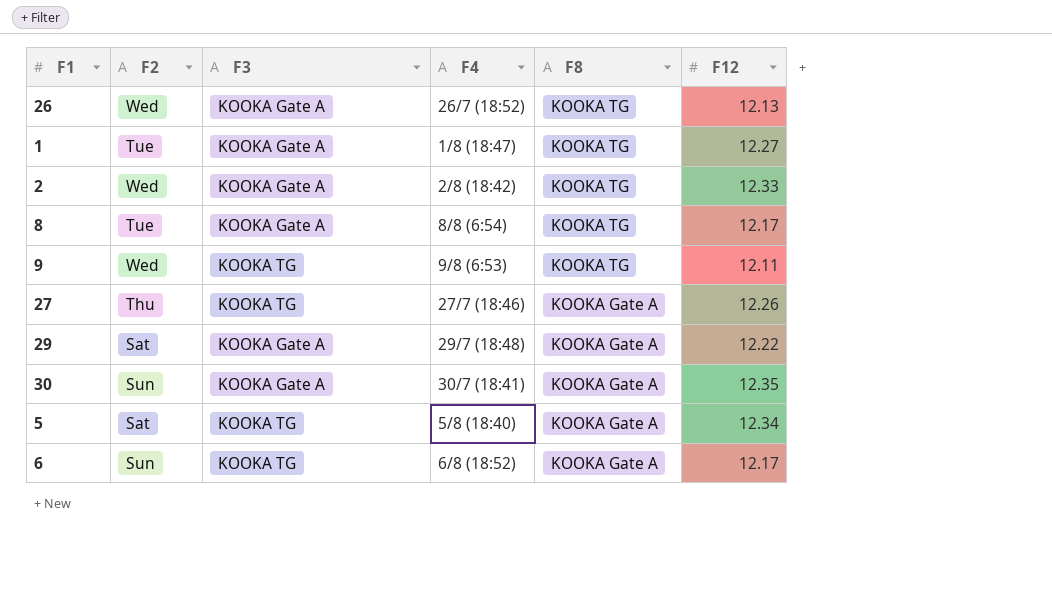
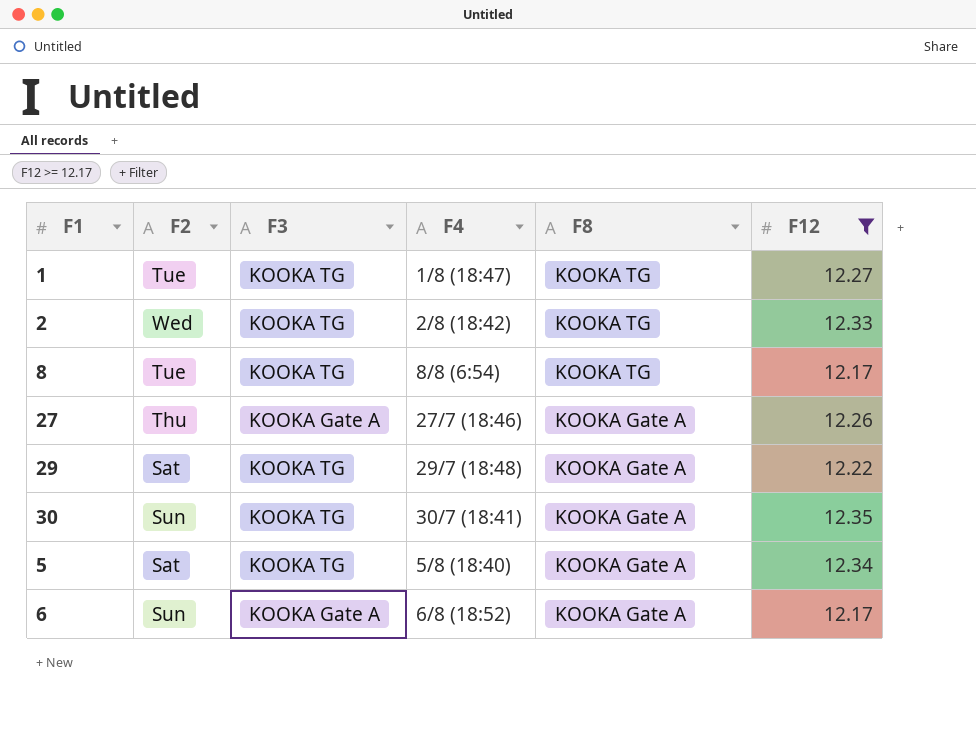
filter: none -> F12 >= 12.17
1 | F3: KOOKA Gate A -> KOOKA TG
2 | F3: KOOKA Gate A -> KOOKA TG
8 | F3: KOOKA Gate A -> KOOKA TG
27 | F3: KOOKA TG -> KOOKA Gate A
29 | F3: KOOKA Gate A -> KOOKA TG
30 | F3: KOOKA Gate A -> KOOKA TG
6 | F3: KOOKA TG -> KOOKA Gate A

